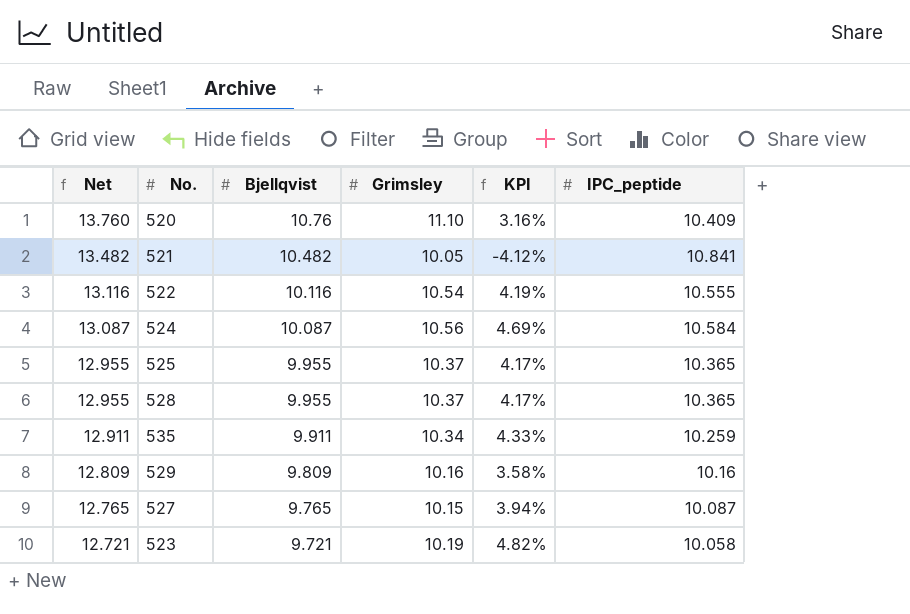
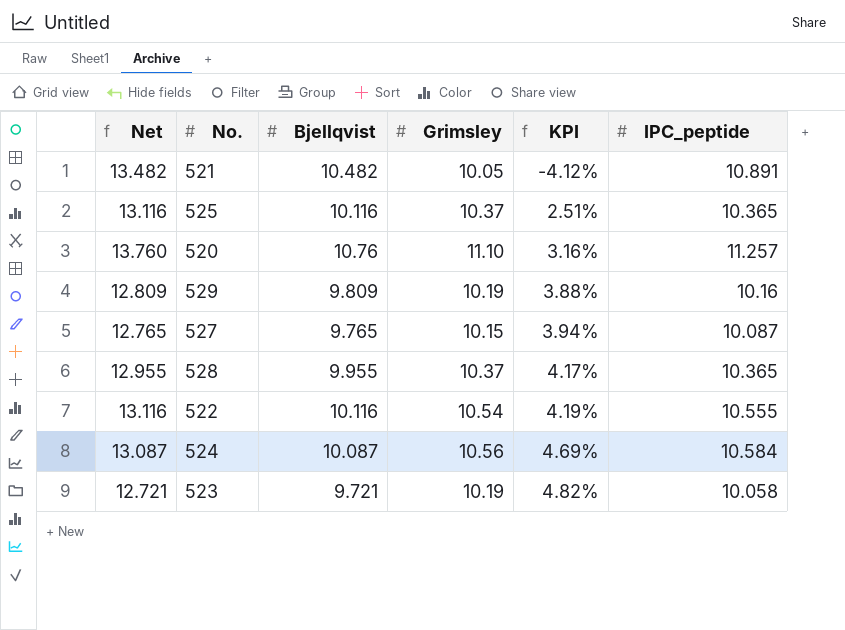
row order: Net descending -> KPI ascending
row 535: 12.911 | 9.911 | 10.34 | 4.33% | 10.259 -> none
521 | IPC_peptide: 10.841 -> 10.891
525 | Net: 12.955 -> 13.116
525 | Bjellqvist: 9.955 -> 10.116
525 | KPI: 4.17% -> 2.51%
520 | IPC_peptide: 10.409 -> 11.257
529 | Grimsley: 10.16 -> 10.19
529 | KPI: 3.58% -> 3.88%

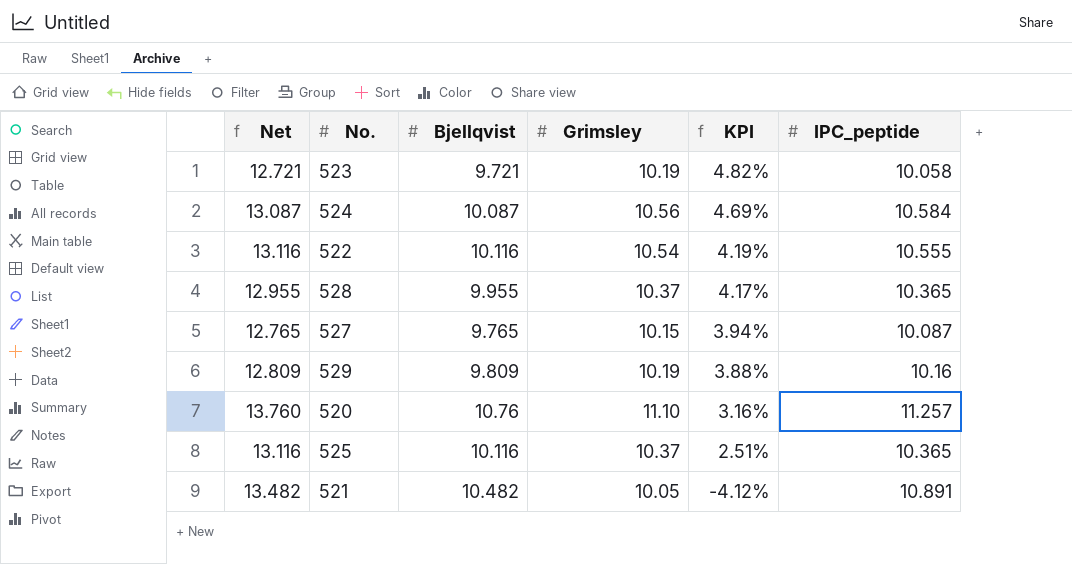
row order: KPI ascending -> KPI descending

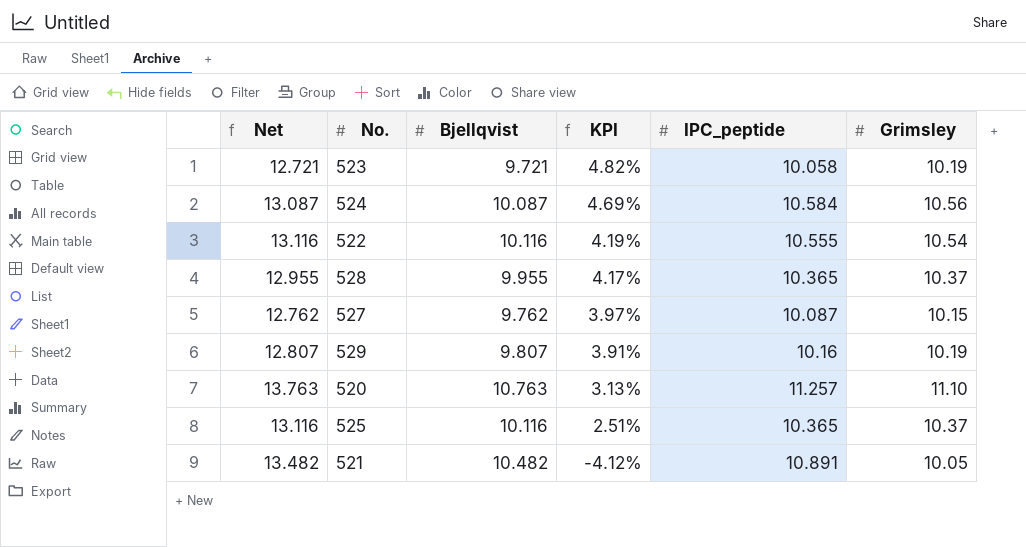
column Grimsley | position: 4 -> 6
527 | Net: 12.765 -> 12.762
527 | Bjellqvist: 9.765 -> 9.762
527 | KPI: 3.94% -> 3.97%
529 | Net: 12.809 -> 12.807
529 | Bjellqvist: 9.809 -> 9.807
529 | KPI: 3.88% -> 3.91%
520 | Net: 13.760 -> 13.763
520 | Bjellqvist: 10.76 -> 10.763
520 | KPI: 3.16% -> 3.13%

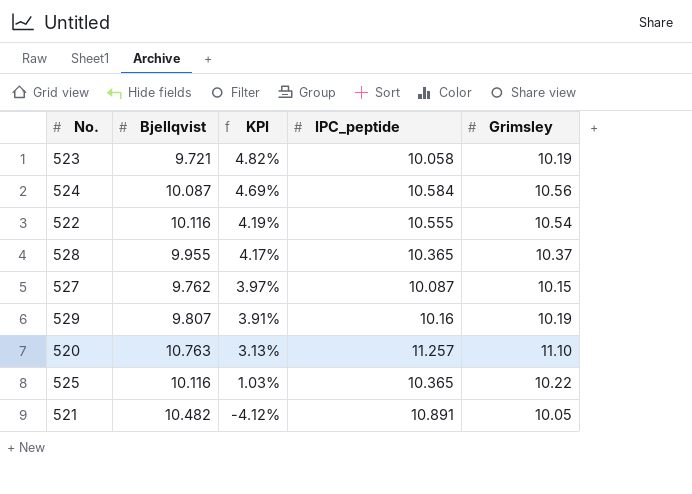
column Net | formula: [Bjellqvist] + 3 -> none
525 | KPI: 2.51% -> 1.03%
525 | Grimsley: 10.37 -> 10.22

